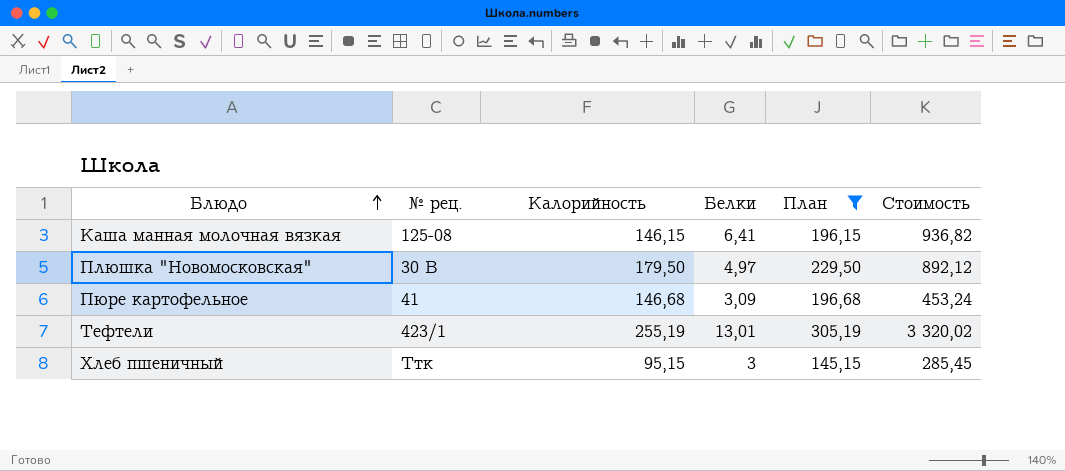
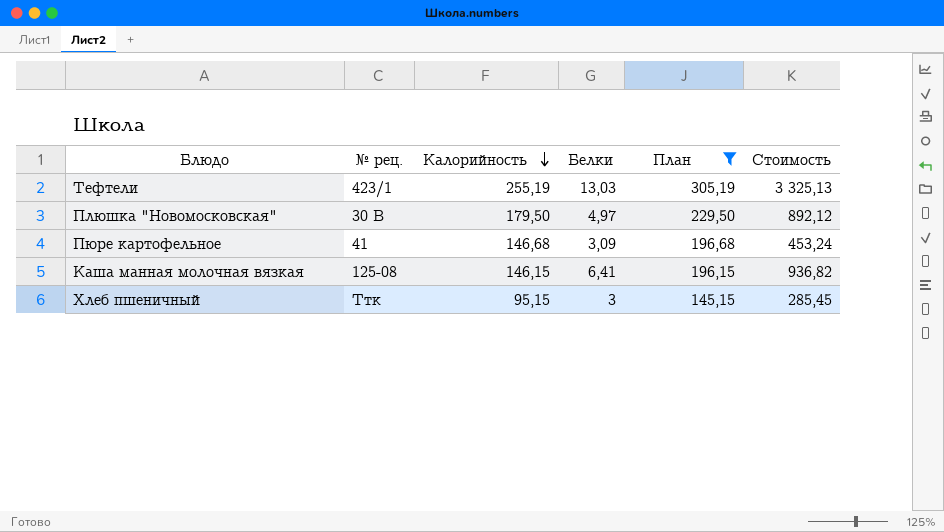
row order: Блюдо ascending -> Калорийность descending
Тефтели | Белки: 13,01 -> 13,03
Тефтели | Стоимость: 3 320,02 -> 3 325,13

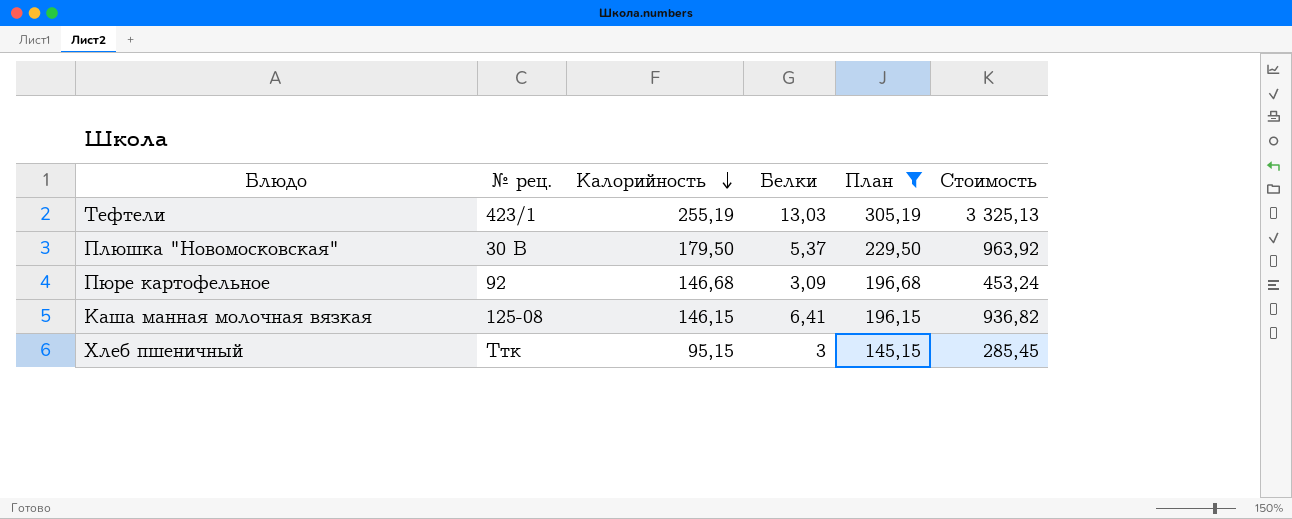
Плюшка "Новомосковская" | Белки: 4,97 -> 5,37
Плюшка "Новомосковская" | Стоимость: 892,12 -> 963,92
Пюре картофельное | № рец.: 41 -> 92

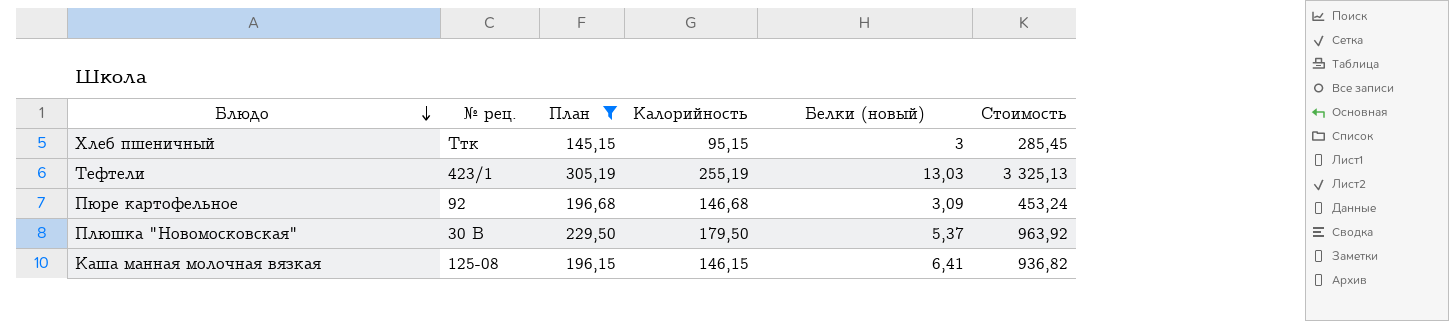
row order: Калорийность descending -> Блюдо descending
column План | position: 5 -> 3
column name: Белки -> Белки (новый)

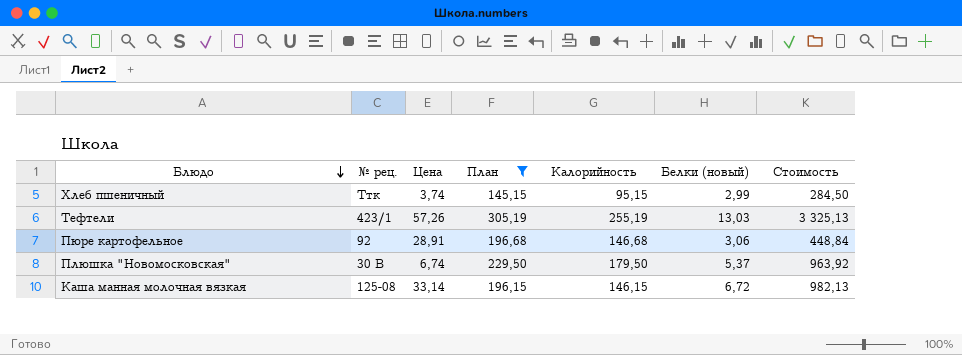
column Цена | position: none -> 3
Хлеб пшеничный | Белки (новый): 3 -> 2,99
Хлеб пшеничный | Стоимость: 285,45 -> 284,50
Пюре картофельное | Белки (новый): 3,09 -> 3,06
Пюре картофельное | Стоимость: 453,24 -> 448,84
Каша манная молочная вязкая | Белки (новый): 6,41 -> 6,72
Каша манная молочная вязкая | Стоимость: 936,82 -> 982,13

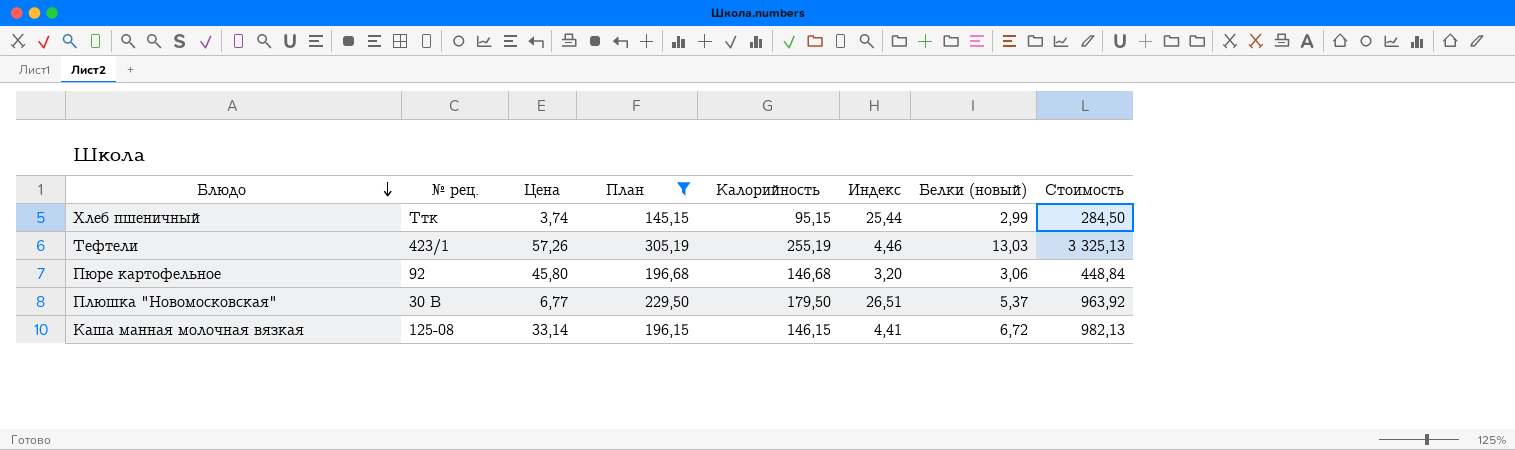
column Индекс | formula: none -> [Калорийность] / [Цена]
Пюре картофельное | Цена: 28,91 -> 45,80
Плюшка "Новомосковская" | Цена: 6,74 -> 6,77

